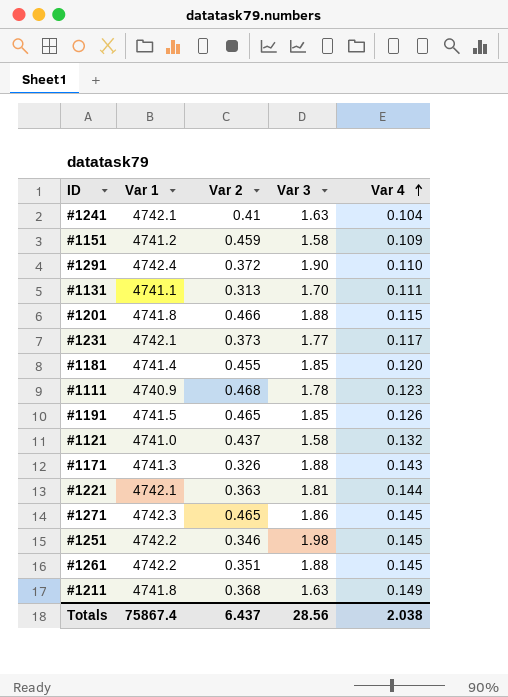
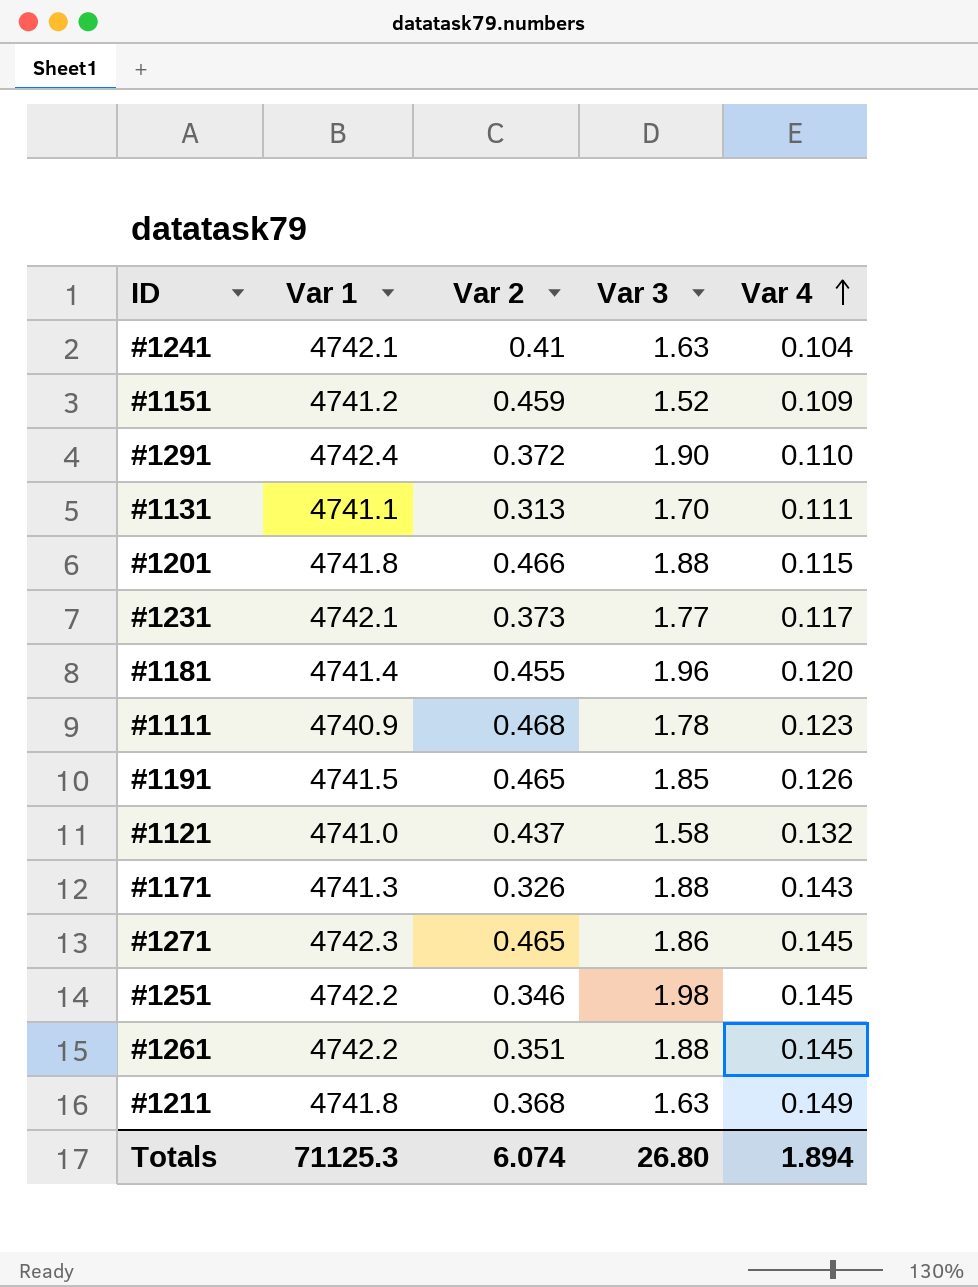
row #1221: 4742.1 | 0.363 | 1.81 | 0.144 -> none
#1151 | Var 3: 1.58 -> 1.52
#1181 | Var 3: 1.85 -> 1.96
Totals | Var 1: 75867.4 -> 71125.3
Totals | Var 2: 6.437 -> 6.074
Totals | Var 3: 28.56 -> 26.80
Totals | Var 4: 2.038 -> 1.894

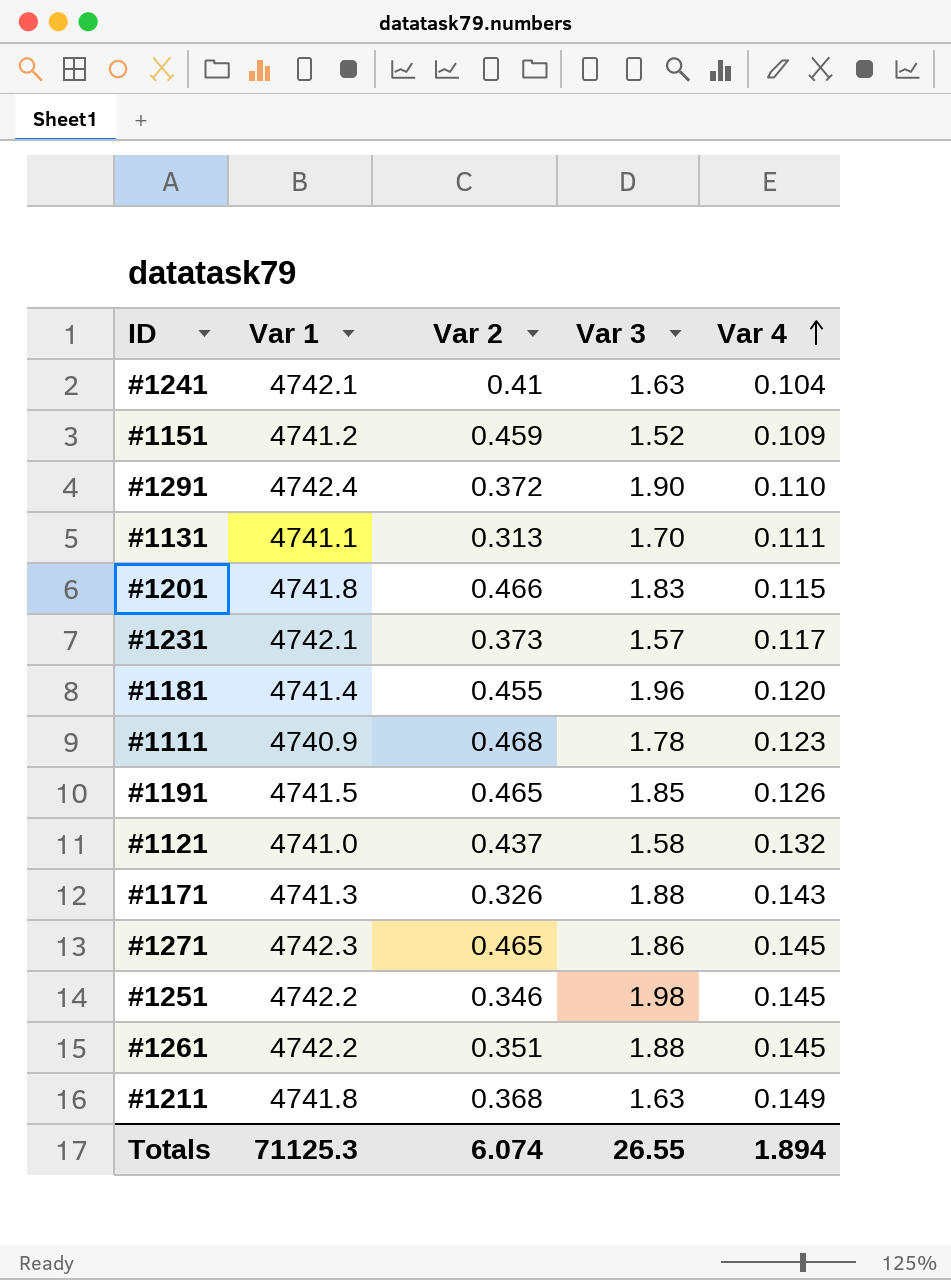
#1201 | Var 3: 1.88 -> 1.83
#1231 | Var 3: 1.77 -> 1.57
Totals | Var 3: 26.80 -> 26.55

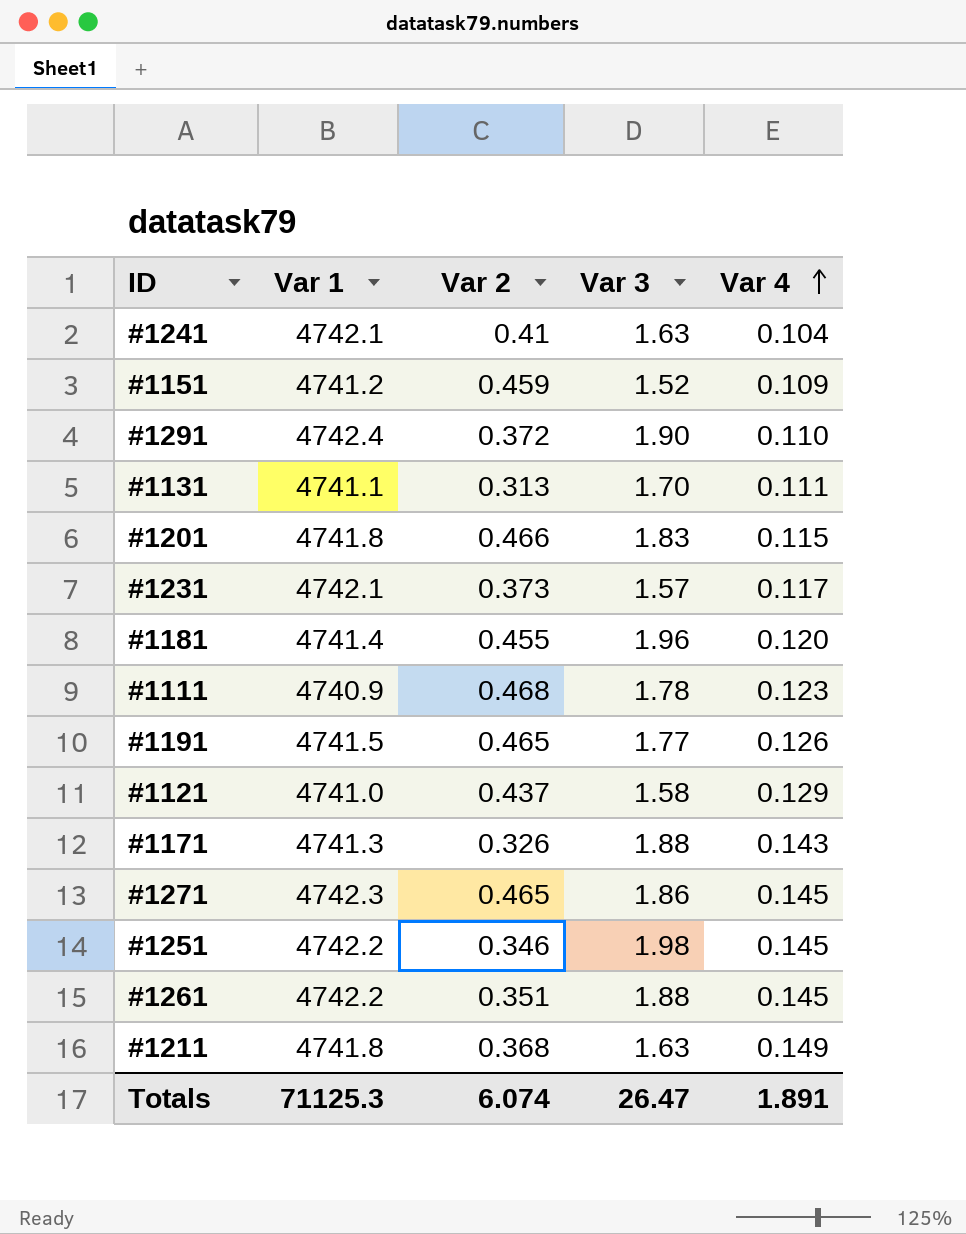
#1191 | Var 3: 1.85 -> 1.77
#1121 | Var 4: 0.132 -> 0.129
Totals | Var 3: 26.55 -> 26.47
Totals | Var 4: 1.894 -> 1.891

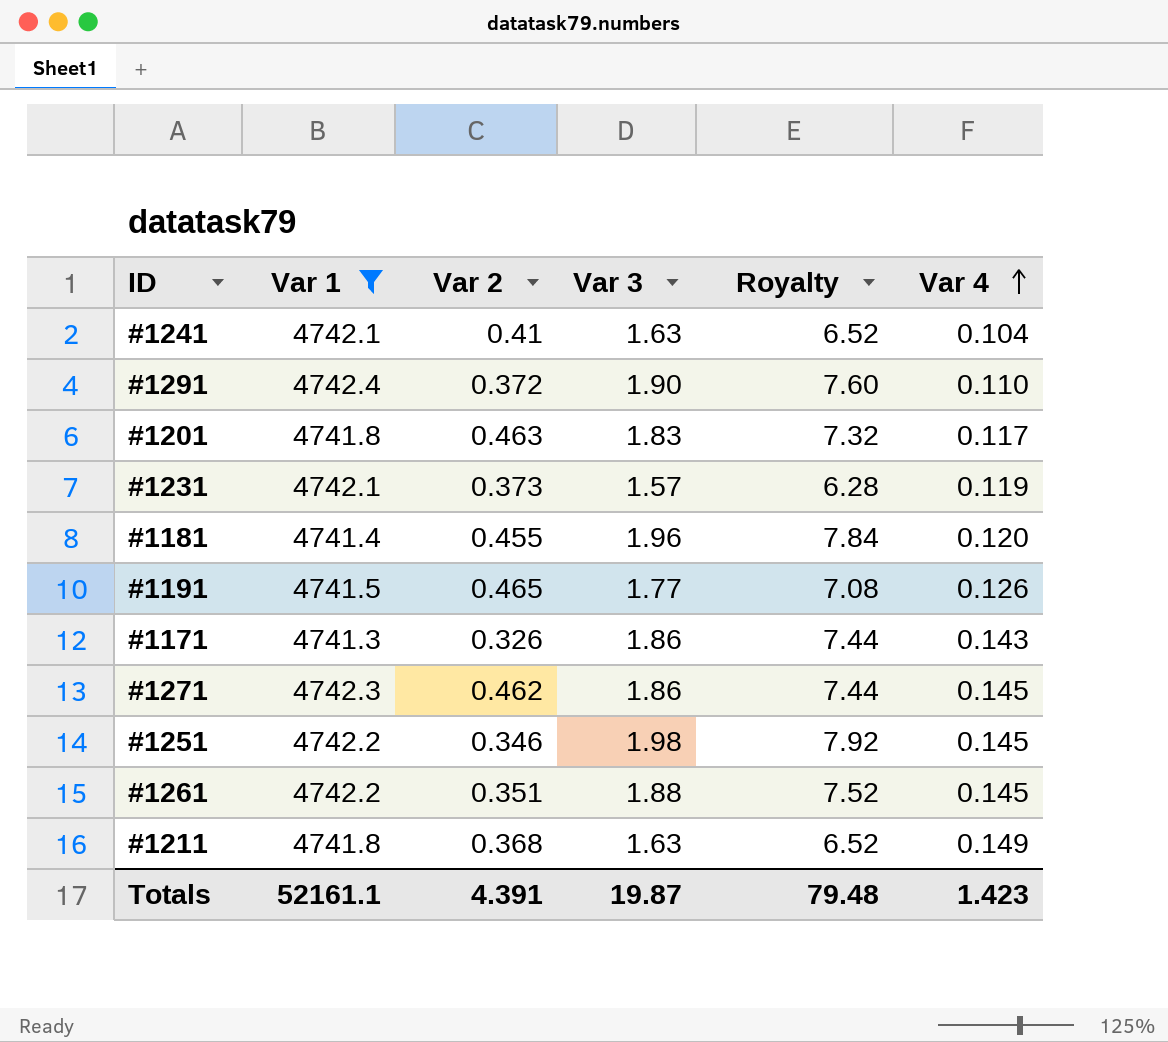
filter: none -> Var 1 >= 4741.3
column Royalty | formula: none -> [Var 3] * 4
#1201 | Var 2: 0.466 -> 0.463
#1201 | Var 4: 0.115 -> 0.117
#1231 | Var 4: 0.117 -> 0.119
#1171 | Var 3: 1.88 -> 1.86
#1271 | Var 2: 0.465 -> 0.462
Totals | Var 1: 71125.3 -> 52161.1
Totals | Var 2: 6.074 -> 4.391
Totals | Var 3: 26.47 -> 19.87
Totals | Var 4: 1.891 -> 1.423

